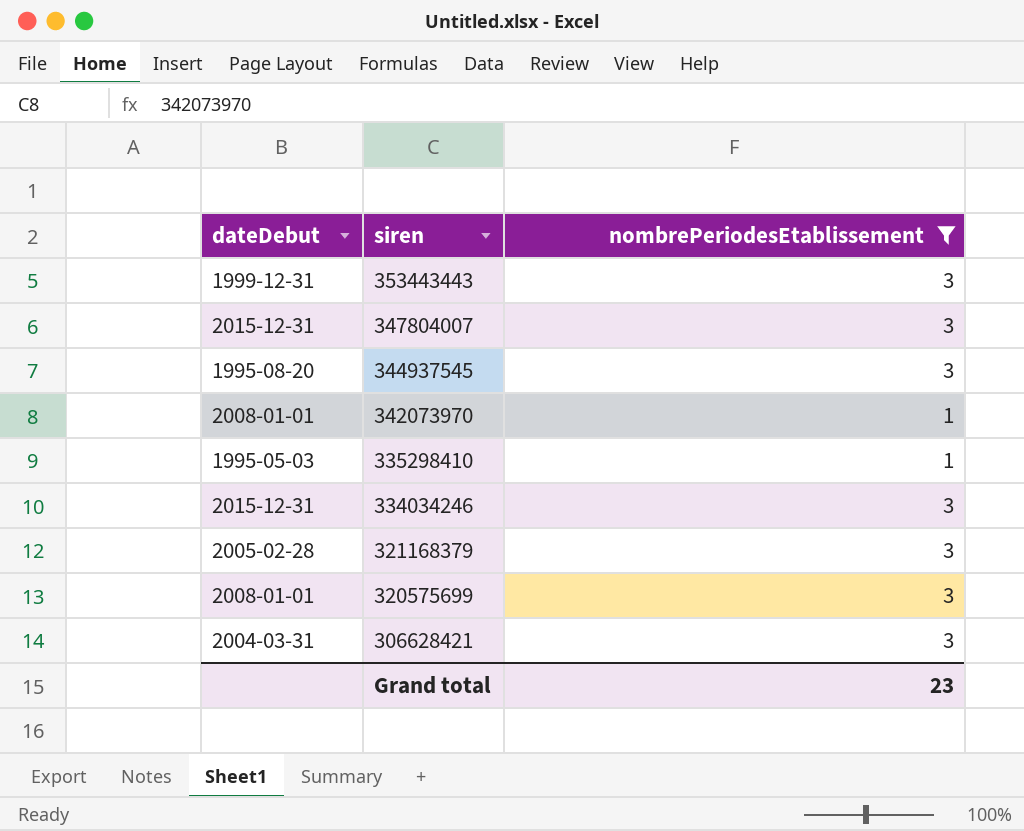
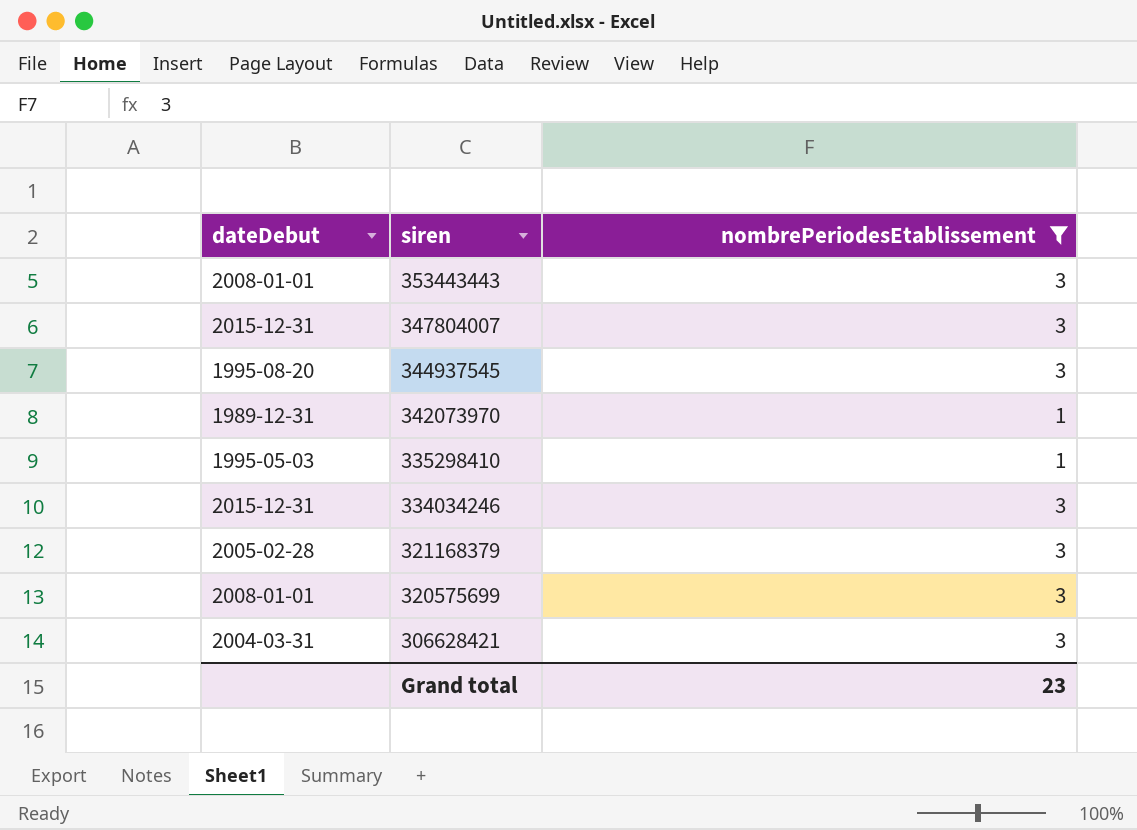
353443443 | dateDebut: 1999-12-31 -> 2008-01-01
342073970 | dateDebut: 2008-01-01 -> 1989-12-31

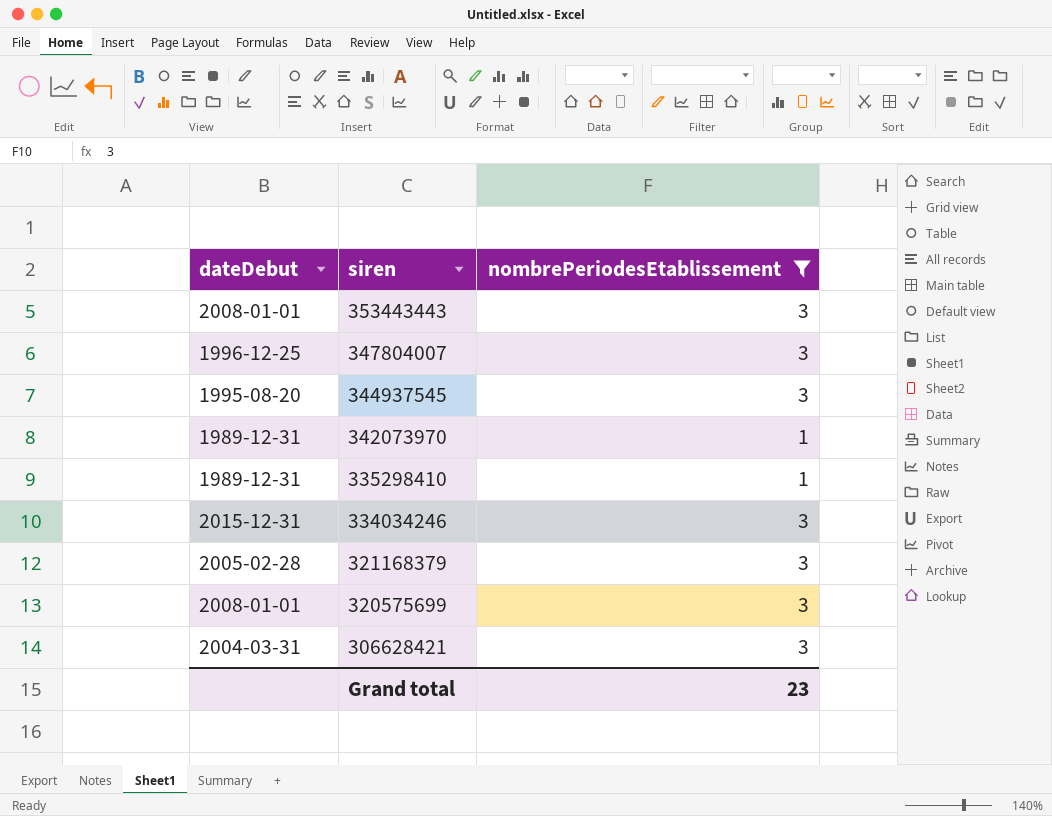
347804007 | dateDebut: 2015-12-31 -> 1996-12-25
335298410 | dateDebut: 1995-05-03 -> 1989-12-31

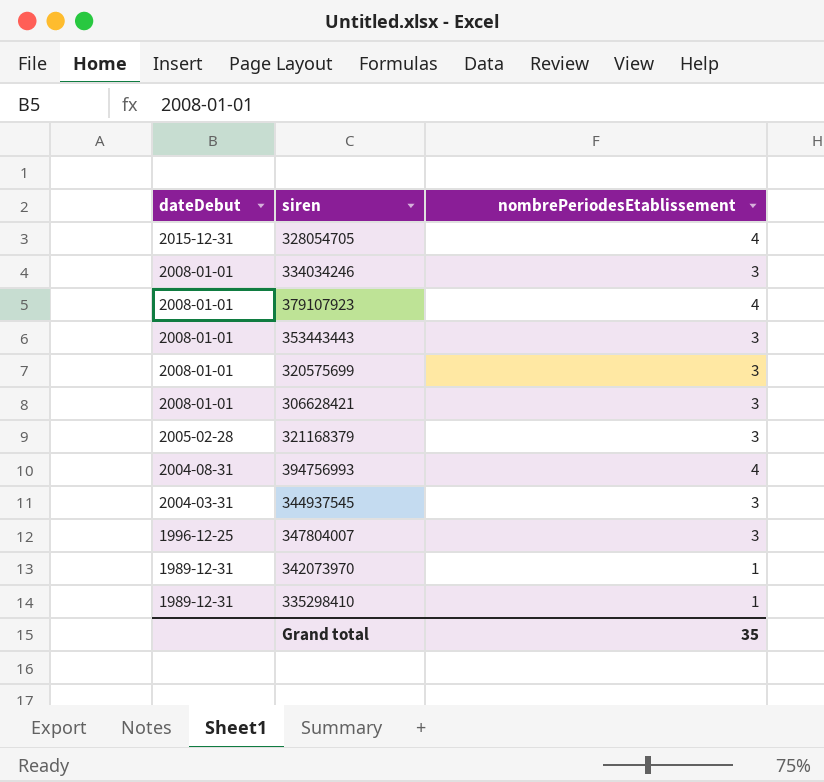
filter: nombrePeriodesEtablissement != 4 -> none
row order: siren descending -> dateDebut descending
334034246 | dateDebut: 2015-12-31 -> 2008-01-01
306628421 | dateDebut: 2004-03-31 -> 2008-01-01
344937545 | dateDebut: 1995-08-20 -> 2004-03-31
Grand total | nombrePeriodesEtablissement: 23 -> 35

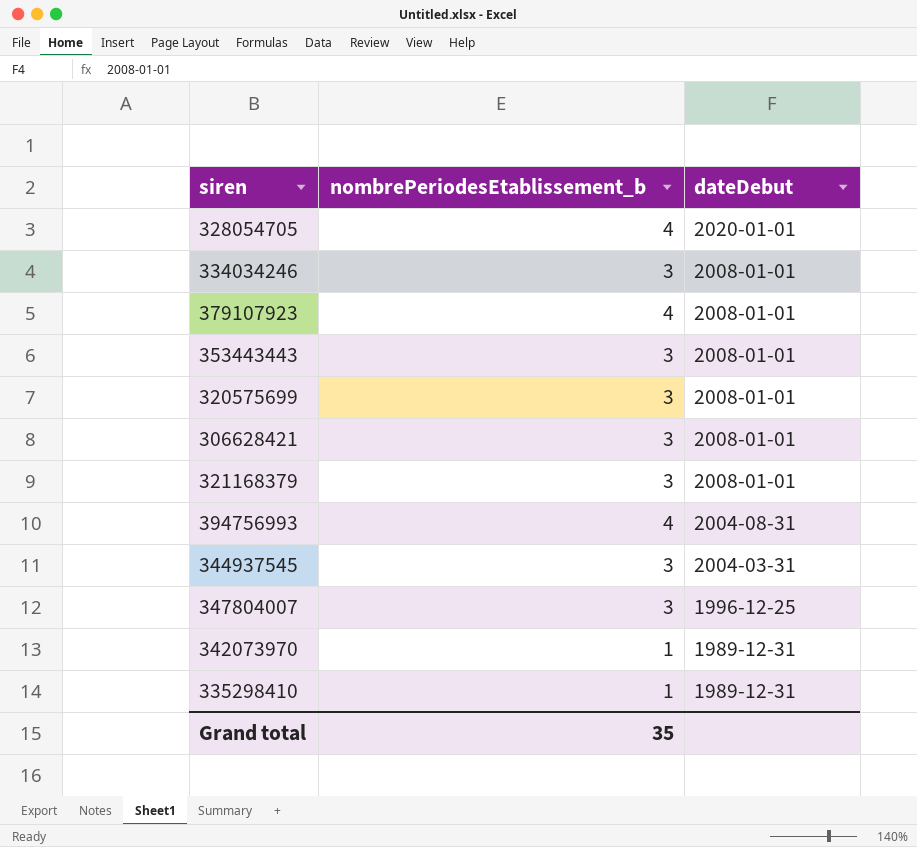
column name: nombrePeriodesEtablissement -> nombrePeriodesEtablissement_b
column dateDebut | position: 1 -> 3
328054705 | dateDebut: 2015-12-31 -> 2020-01-01
321168379 | dateDebut: 2005-02-28 -> 2008-01-01

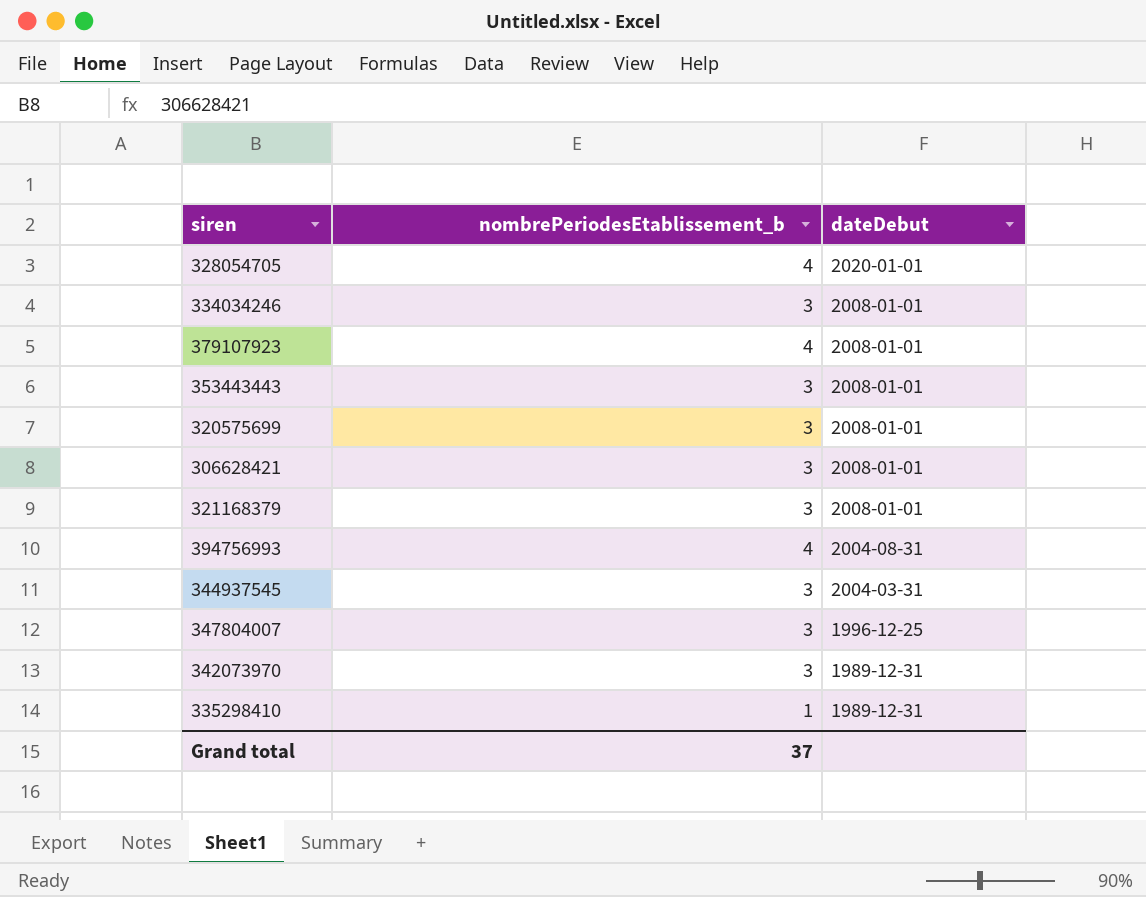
342073970 | nombrePeriodesEtablissement_b: 1 -> 3
Grand total | nombrePeriodesEtablissement_b: 35 -> 37

